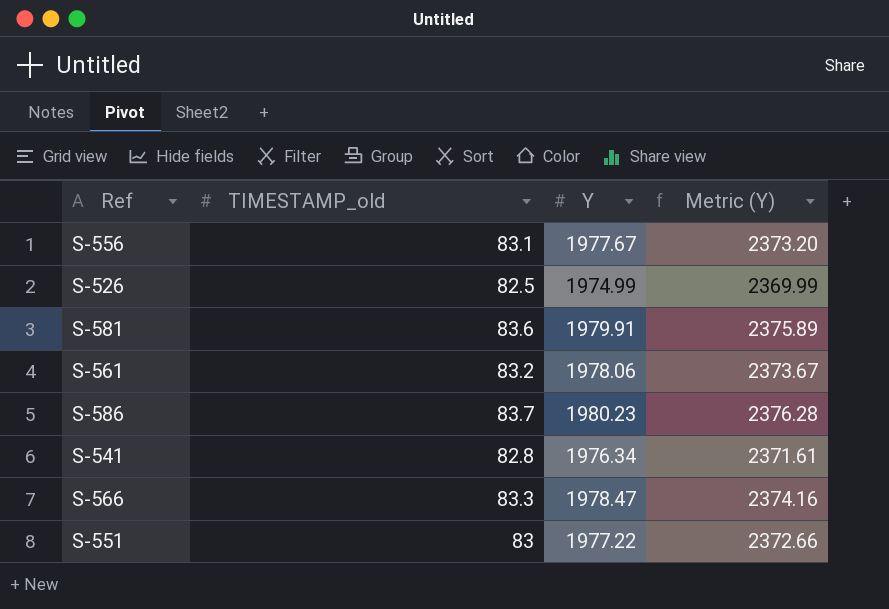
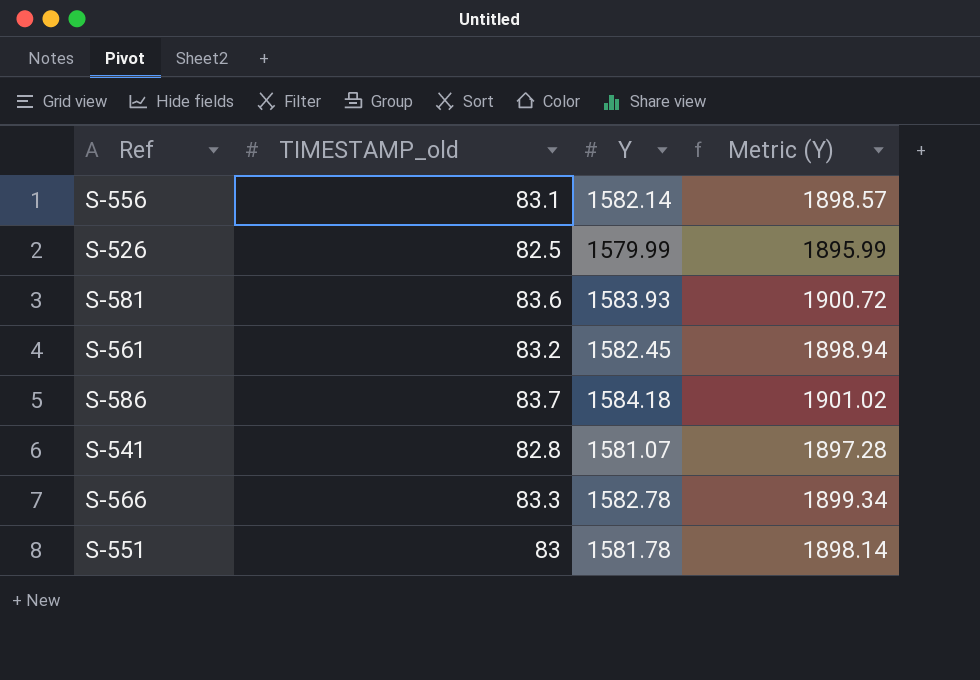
S-556 | Y: 1977.67 -> 1582.14
S-556 | Metric (Y): 2373.20 -> 1898.57
S-526 | Y: 1974.99 -> 1579.99
S-526 | Metric (Y): 2369.99 -> 1895.99
S-581 | Y: 1979.91 -> 1583.93
S-581 | Metric (Y): 2375.89 -> 1900.72
S-561 | Y: 1978.06 -> 1582.45
S-561 | Metric (Y): 2373.67 -> 1898.94
S-586 | Y: 1980.23 -> 1584.18
S-586 | Metric (Y): 2376.28 -> 1901.02
S-541 | Y: 1976.34 -> 1581.07
S-541 | Metric (Y): 2371.61 -> 1897.28
S-566 | Y: 1978.47 -> 1582.78
S-566 | Metric (Y): 2374.16 -> 1899.34
S-551 | Y: 1977.22 -> 1581.78
S-551 | Metric (Y): 2372.66 -> 1898.14

